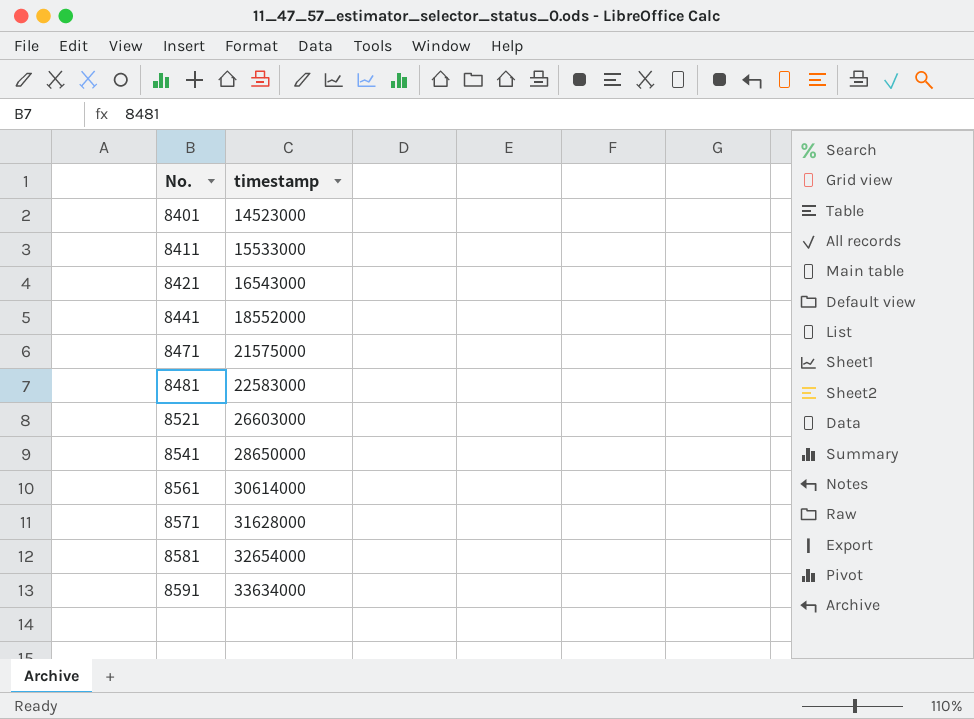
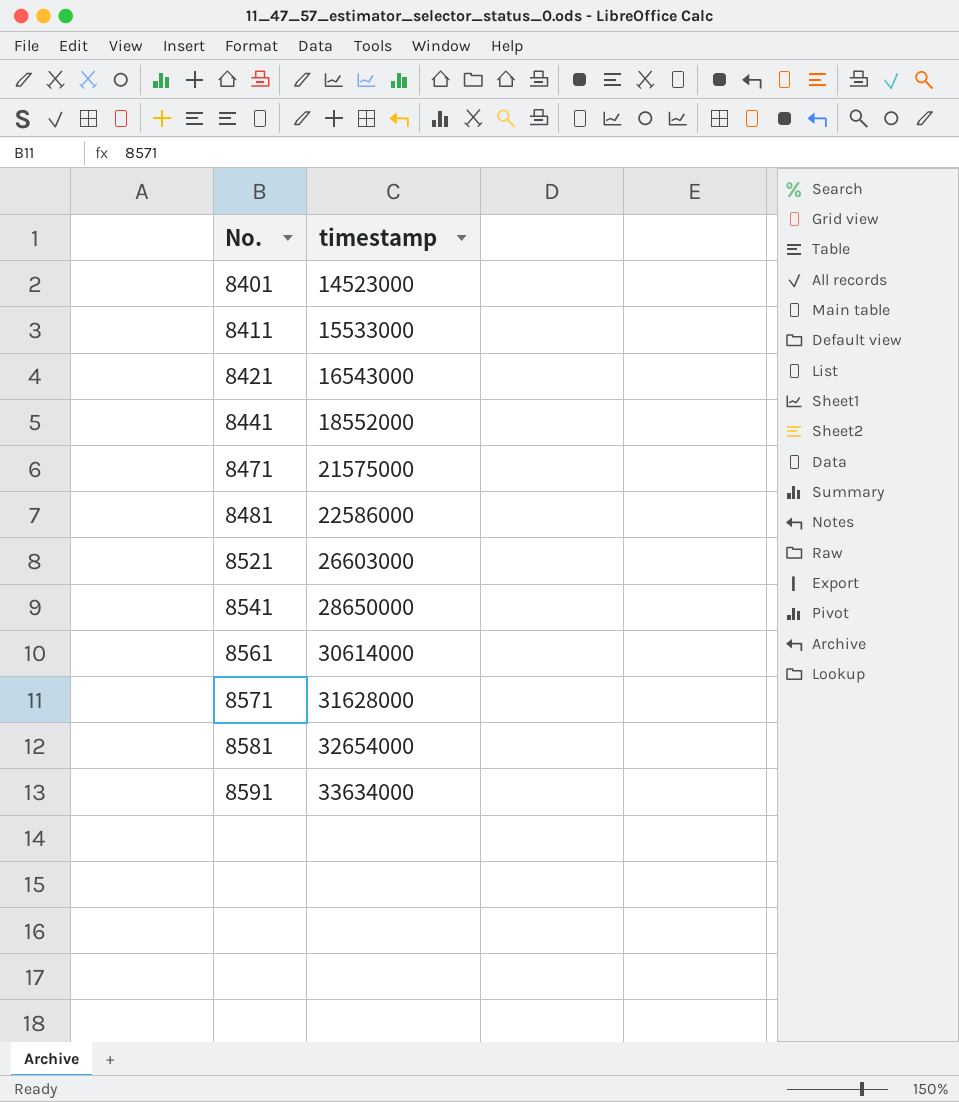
8481 | timestamp: 22583000 -> 22586000

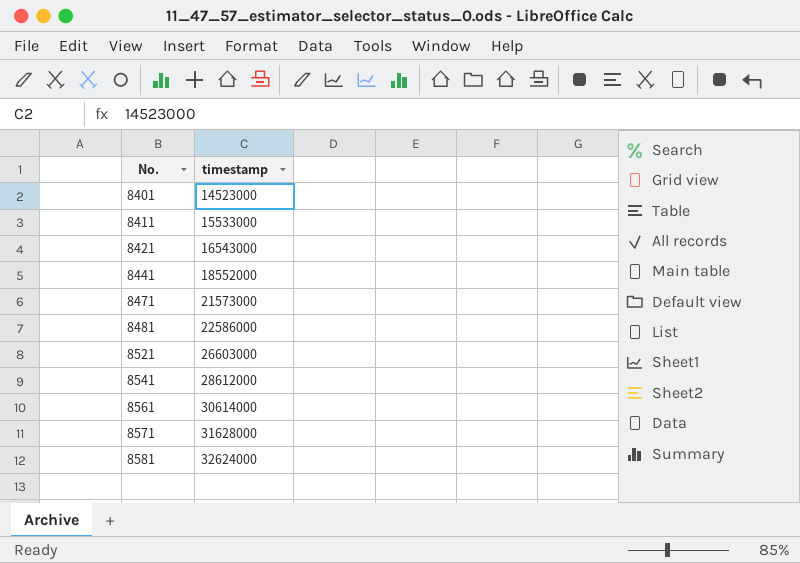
row 8591: 33634000 -> none
8471 | timestamp: 21575000 -> 21573000
8541 | timestamp: 28650000 -> 28612000
8581 | timestamp: 32654000 -> 32624000

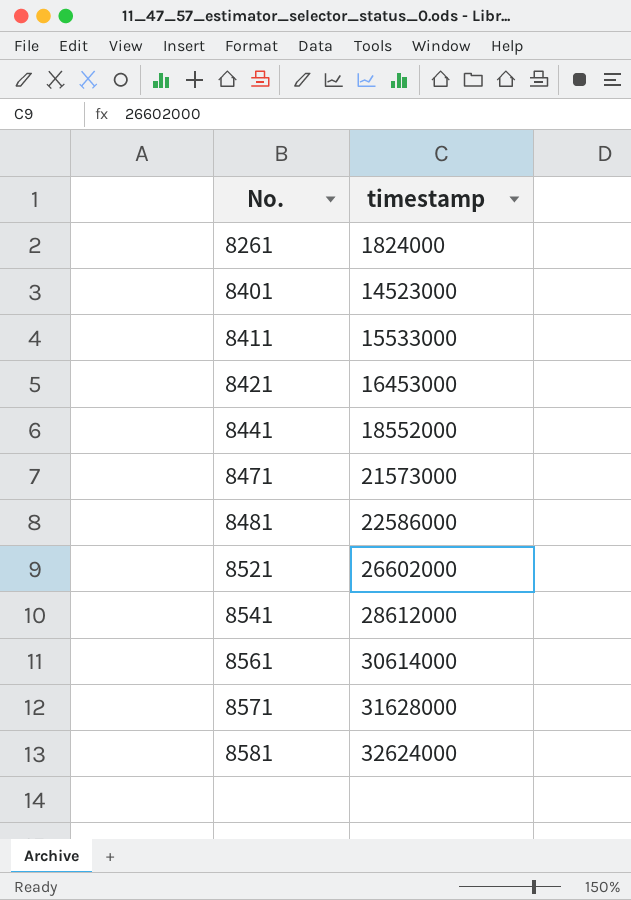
row 8261: none -> 1824000
8421 | timestamp: 16543000 -> 16453000
8521 | timestamp: 26603000 -> 26602000

